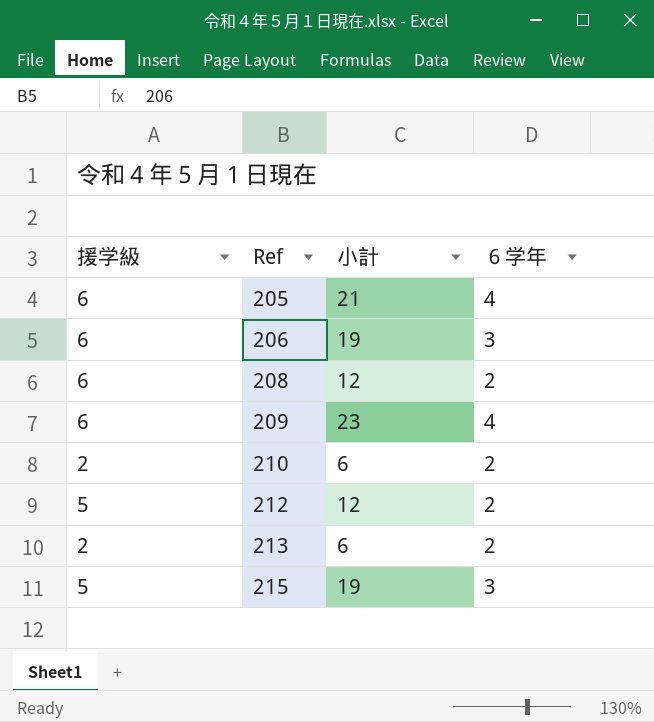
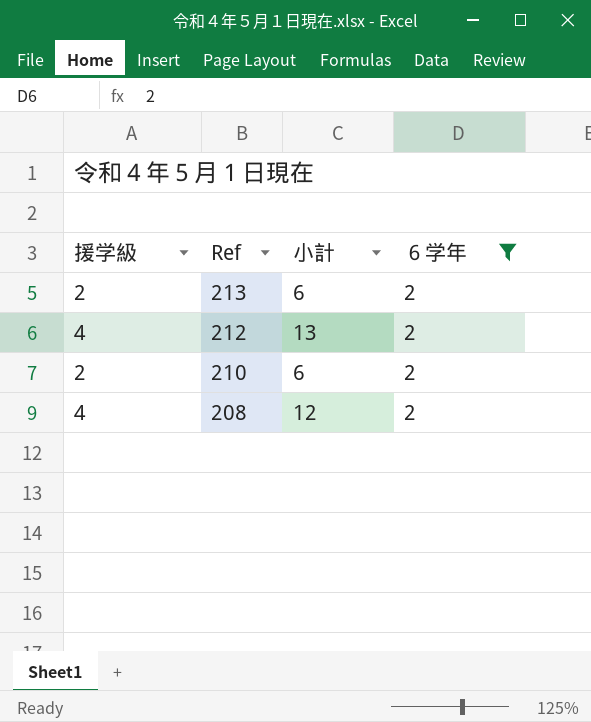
filter: none -> ６学年 = 2
row order: Ref ascending -> Ref descending
212 | 援学級: 5 -> 4
212 | 小計: 12 -> 13
208 | 援学級: 6 -> 4

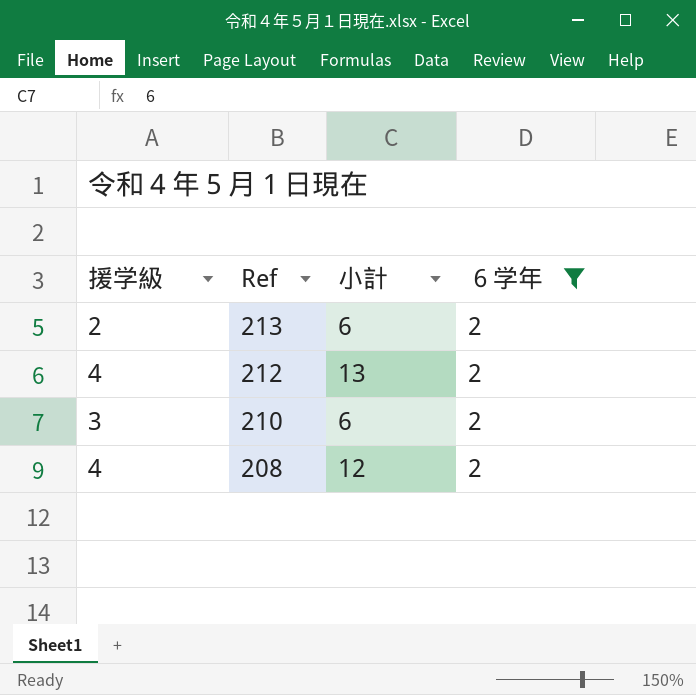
210 | 援学級: 2 -> 3

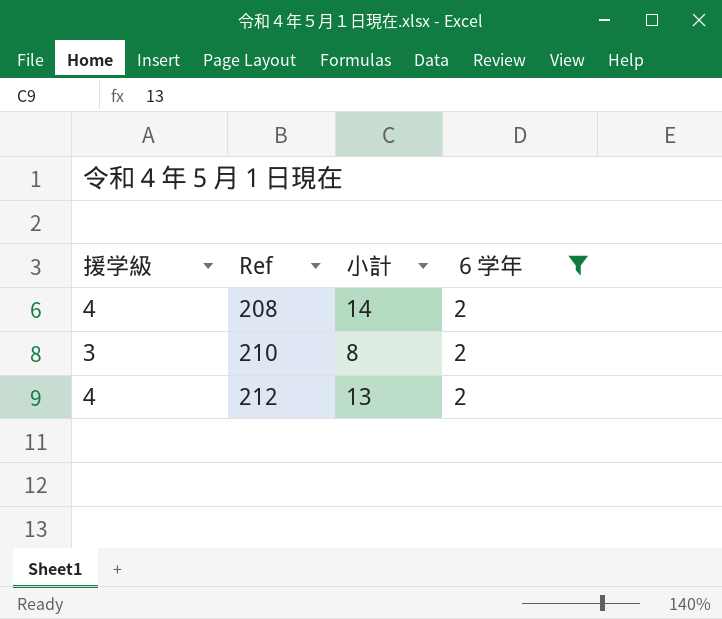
row order: Ref descending -> Ref ascending
row 213: 2 | 6 | 2 -> none
208 | 小計: 12 -> 14
210 | 小計: 6 -> 8

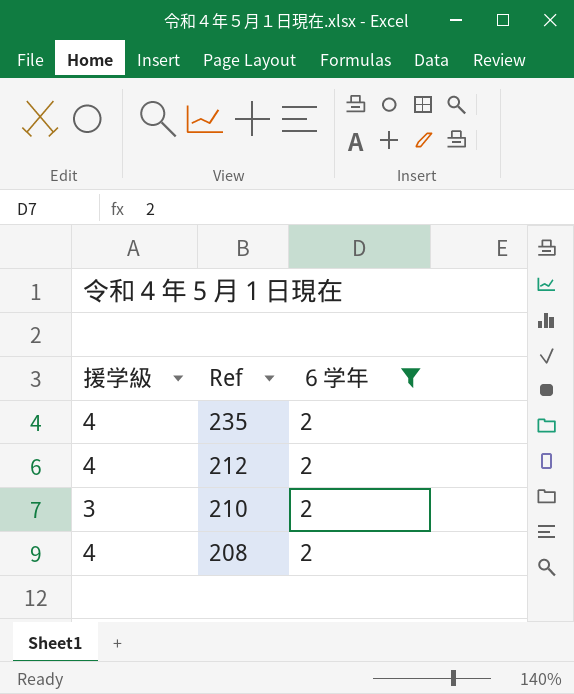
row order: Ref ascending -> Ref descending
column 小計 | position: 3 -> none
row 235: none -> 4 | 2

